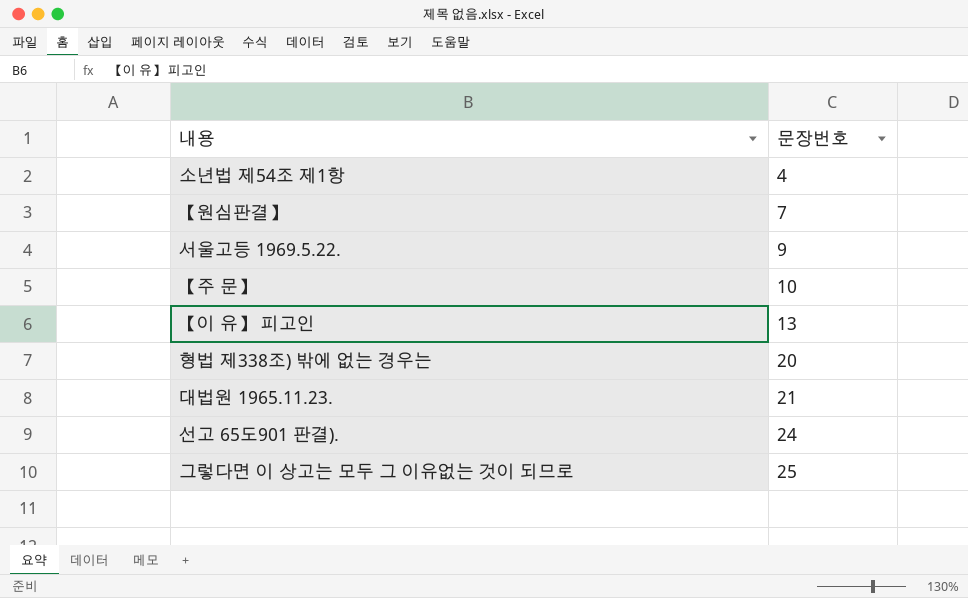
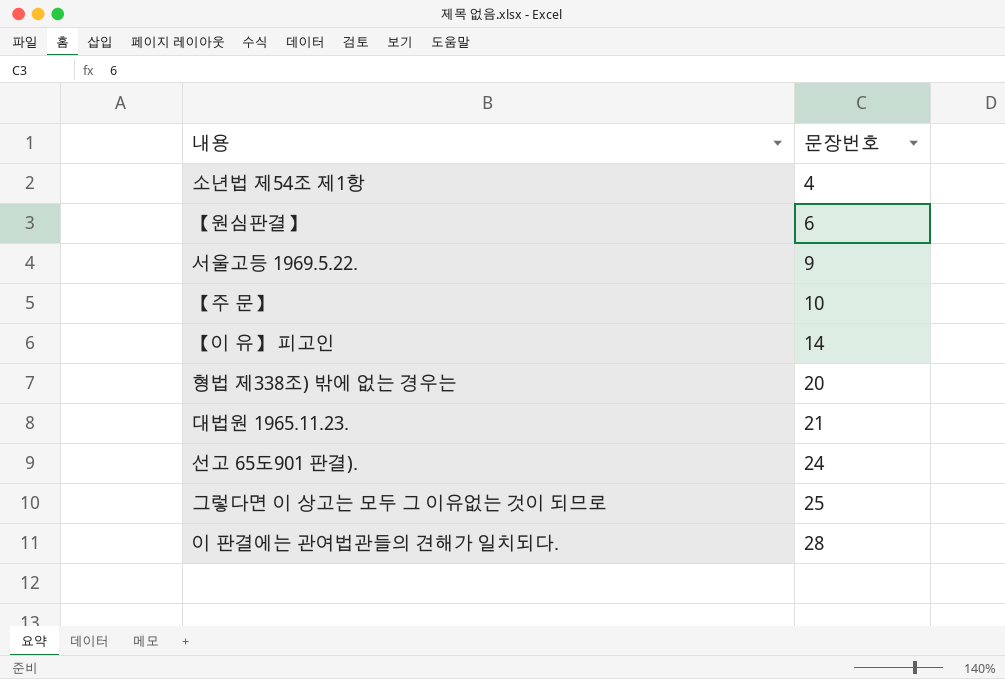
【원심판결】 | 문장번호: 7 -> 6
【이 유】 피고인 | 문장번호: 13 -> 14
row 이 판결에는 관여법관들의 견해가 일치되다.: none -> 28

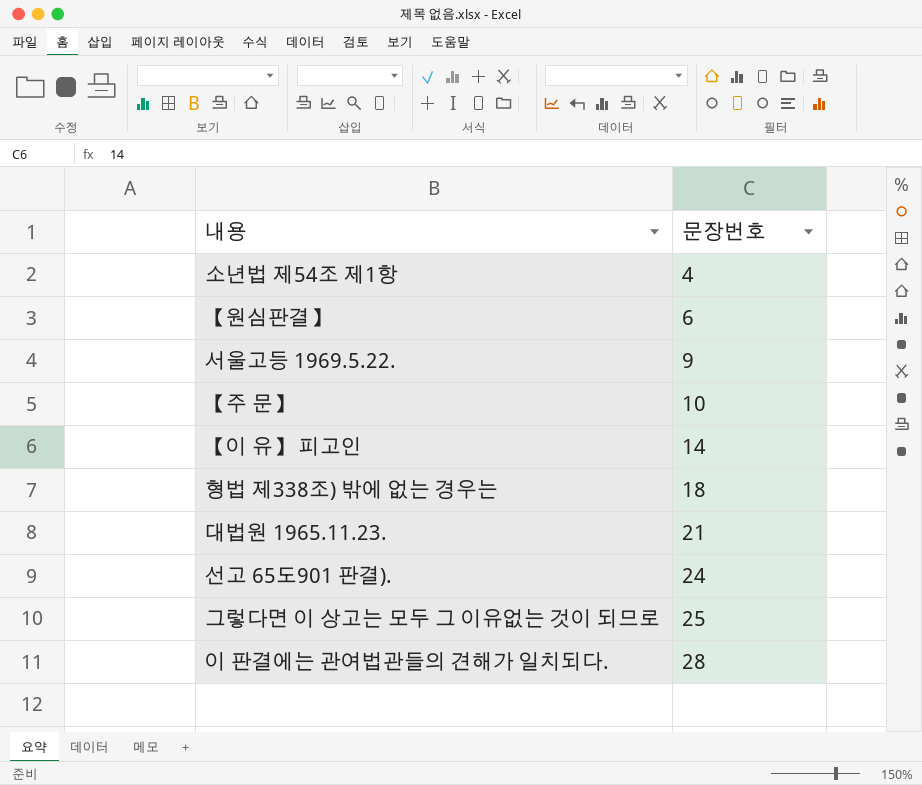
형법 제338조) 밖에 없는 경우는 | 문장번호: 20 -> 18

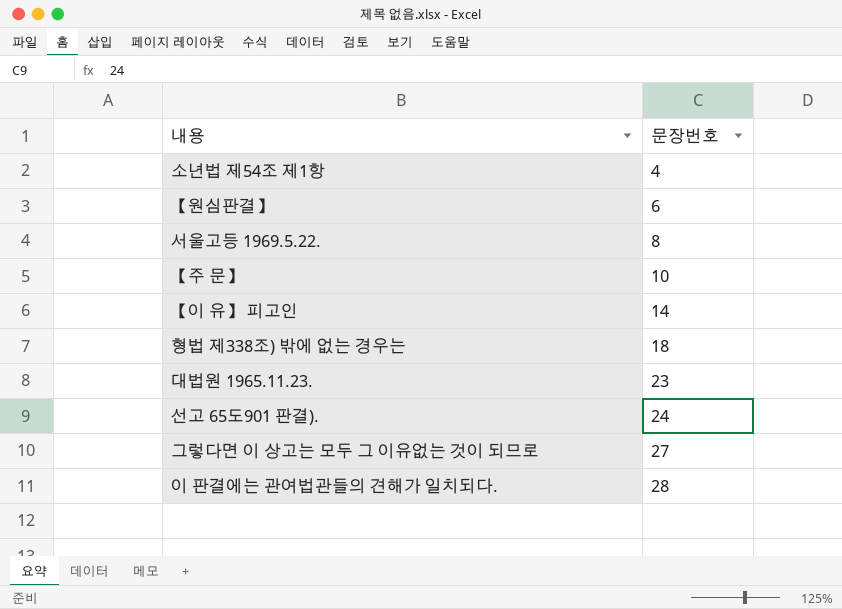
서울고등 1969.5.22. | 문장번호: 9 -> 8
대법원 1965.11.23. | 문장번호: 21 -> 23
그렇다면 이 상고는 모두 그 이유없는 것이 되므로 | 문장번호: 25 -> 27

